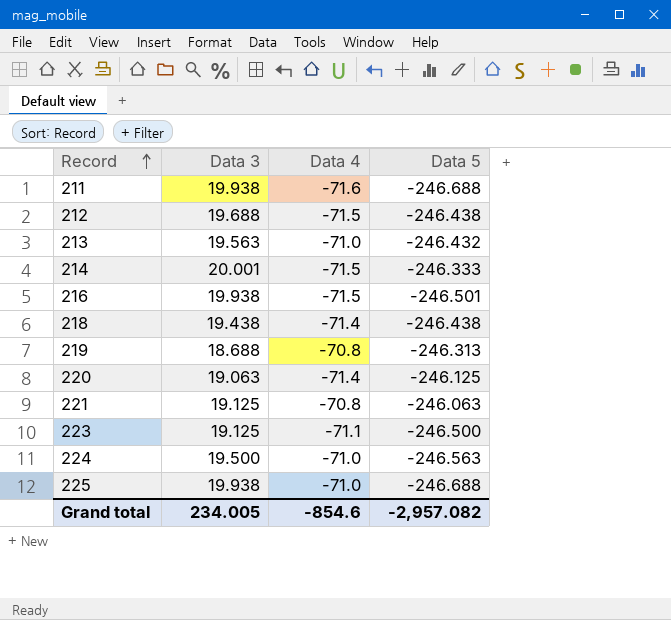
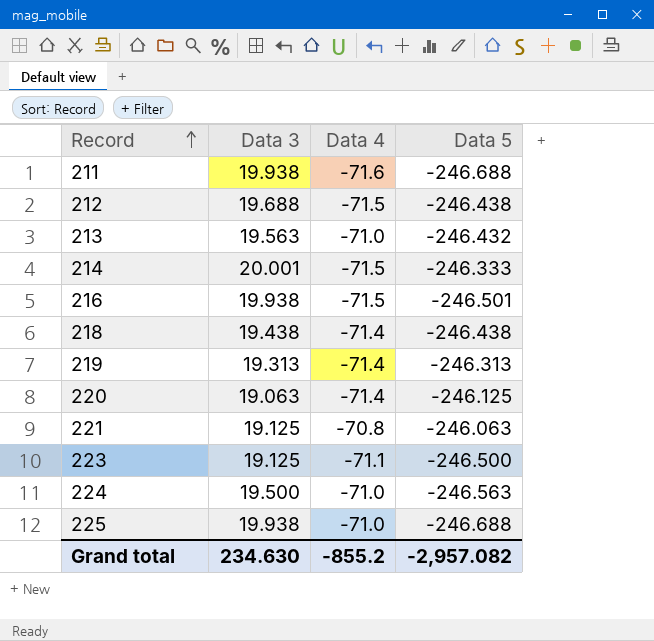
219 | Data 3: 18.688 -> 19.313
219 | Data 4: -70.8 -> -71.4
Grand total | Data 3: 234.005 -> 234.630
Grand total | Data 4: -854.6 -> -855.2

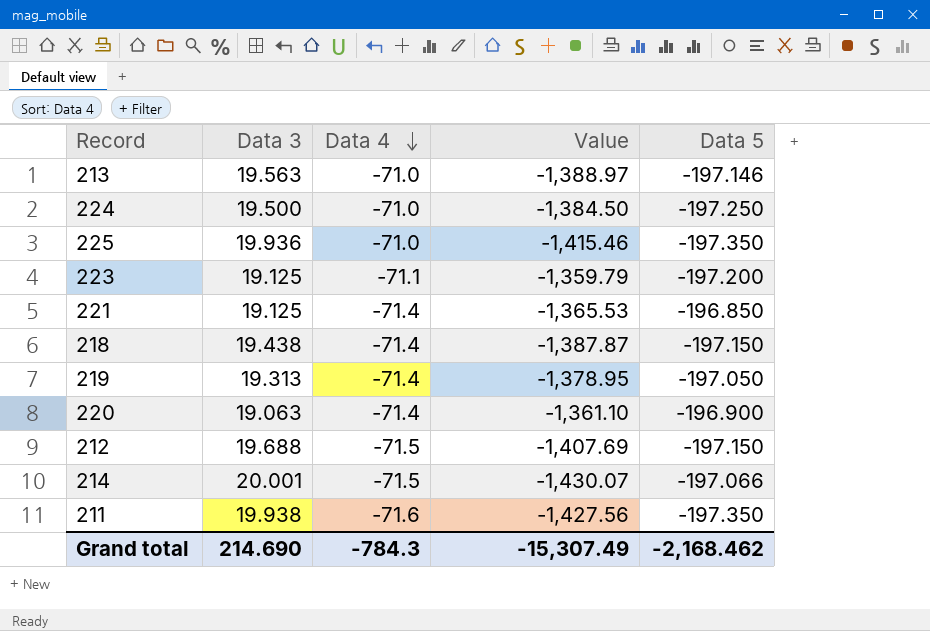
row order: Record ascending -> Data 4 descending
column Value | formula: none -> [Data 3] * [Data 4]
row 216: 19.938 | -71.5 | -246.501 -> none
213 | Data 5: -246.432 -> -197.146
224 | Data 5: -246.563 -> -197.250
225 | Data 3: 19.938 -> 19.936
225 | Data 5: -246.688 -> -197.350
223 | Data 5: -246.500 -> -197.200
221 | Data 4: -70.8 -> -71.4
221 | Data 5: -246.063 -> -196.850
218 | Data 5: -246.438 -> -197.150
219 | Data 5: -246.313 -> -197.050
220 | Data 5: -246.125 -> -196.900
212 | Data 5: -246.438 -> -197.150
214 | Data 5: -246.333 -> -197.066
211 | Data 5: -246.688 -> -197.350
Grand total | Data 3: 234.630 -> 214.690
Grand total | Data 4: -855.2 -> -784.3
Grand total | Data 5: -2,957.082 -> -2,168.462

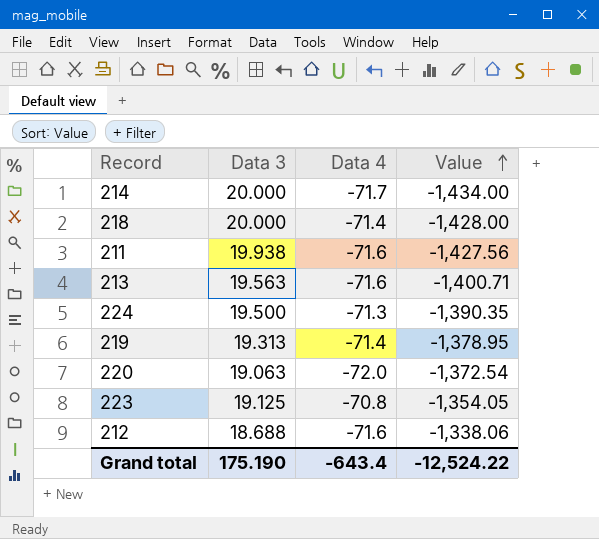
row order: Data 4 descending -> Value ascending
column Data 5 | position: 5 -> none
row 225: 19.936 | -71.0 | -1,415.46 | -197.350 -> none
row 221: 19.125 | -71.4 | -1,365.53 | -196.850 -> none
214 | Data 3: 20.001 -> 20.000
214 | Data 4: -71.5 -> -71.7
214 | Value: -1,430.07 -> -1,434.00
218 | Data 3: 19.438 -> 20.000
218 | Value: -1,387.87 -> -1,428.00
213 | Data 4: -71.0 -> -71.6
213 | Value: -1,388.97 -> -1,400.71
224 | Data 4: -71.0 -> -71.3
224 | Value: -1,384.50 -> -1,390.35
220 | Data 4: -71.4 -> -72.0
220 | Value: -1,361.10 -> -1,372.54
223 | Data 4: -71.1 -> -70.8
223 | Value: -1,359.79 -> -1,354.05
212 | Data 3: 19.688 -> 18.688
212 | Data 4: -71.5 -> -71.6
212 | Value: -1,407.69 -> -1,338.06
Grand total | Data 3: 214.690 -> 175.190
Grand total | Data 4: -784.3 -> -643.4
Grand total | Value: -15,307.49 -> -12,524.22

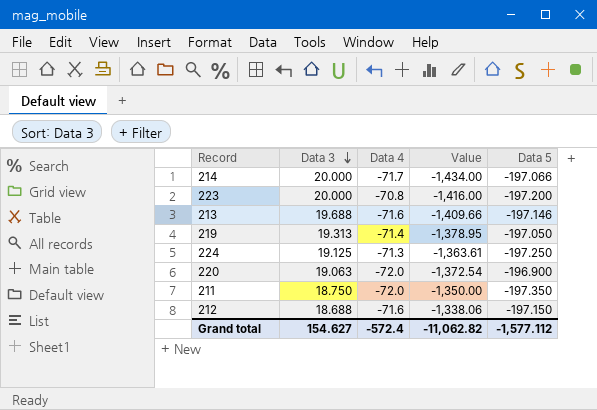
row order: Value ascending -> Data 3 descending
column Data 5 | position: none -> 5
row 218: 20.000 | -71.4 | -1,428.00 -> none
223 | Data 3: 19.125 -> 20.000
223 | Value: -1,354.05 -> -1,416.00
213 | Data 3: 19.563 -> 19.688
213 | Value: -1,400.71 -> -1,409.66
224 | Data 3: 19.500 -> 19.125
224 | Value: -1,390.35 -> -1,363.61
211 | Data 3: 19.938 -> 18.750
211 | Data 4: -71.6 -> -72.0
211 | Value: -1,427.56 -> -1,350.00
Grand total | Data 3: 175.190 -> 154.627
Grand total | Data 4: -643.4 -> -572.4
Grand total | Value: -12,524.22 -> -11,062.82

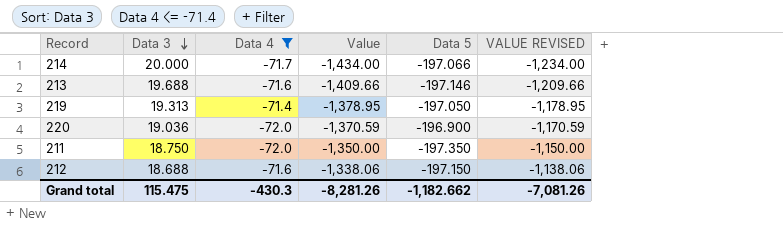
filter: none -> Data 4 <= -71.4
column VALUE REVISED | formula: none -> [Value] + 200
220 | Data 3: 19.063 -> 19.036
220 | Value: -1,372.54 -> -1,370.59
Grand total | Data 3: 154.627 -> 115.475
Grand total | Data 4: -572.4 -> -430.3
Grand total | Value: -11,062.82 -> -8,281.26
Grand total | Data 5: -1,577.112 -> -1,182.662

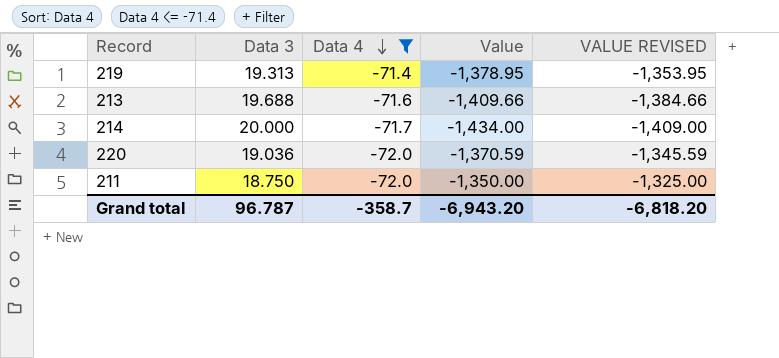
row order: Data 3 descending -> Data 4 descending
column Data 5 | position: 5 -> none
column VALUE REVISED | formula: [Value] + 200 -> [Value] + 25
row 212: 18.688 | -71.6 | -1,338.06 | -197.150 | -1,138.06 -> none
Grand total | Data 3: 115.475 -> 96.787
Grand total | Data 4: -430.3 -> -358.7
Grand total | Value: -8,281.26 -> -6,943.20
Grand total | VALUE REVISED: -7,081.26 -> -6,818.20

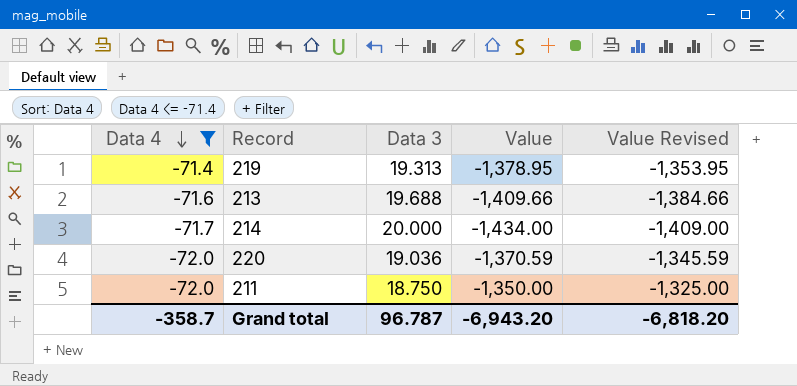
column Data 4 | position: 3 -> 1
column name: VALUE REVISED -> Value Revised

